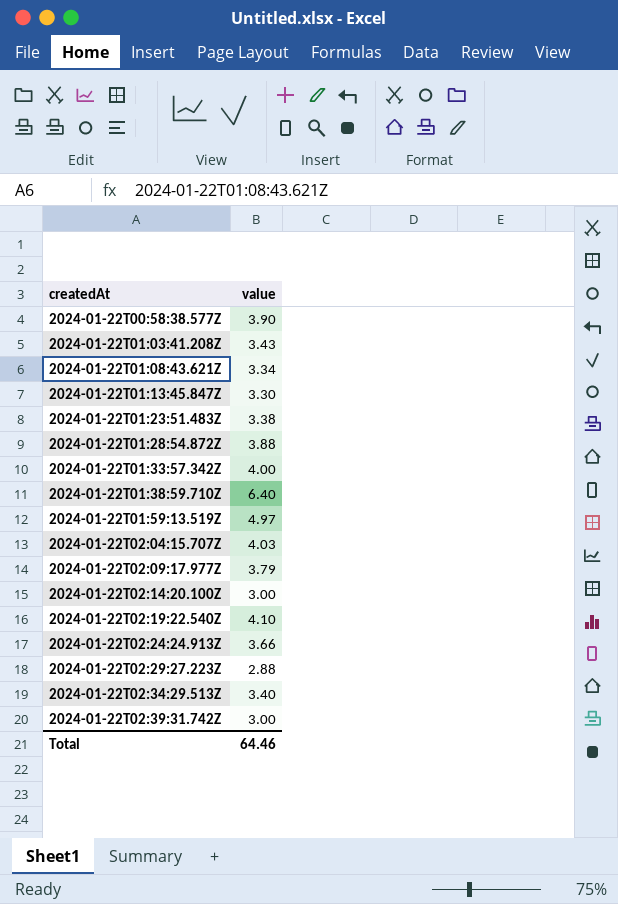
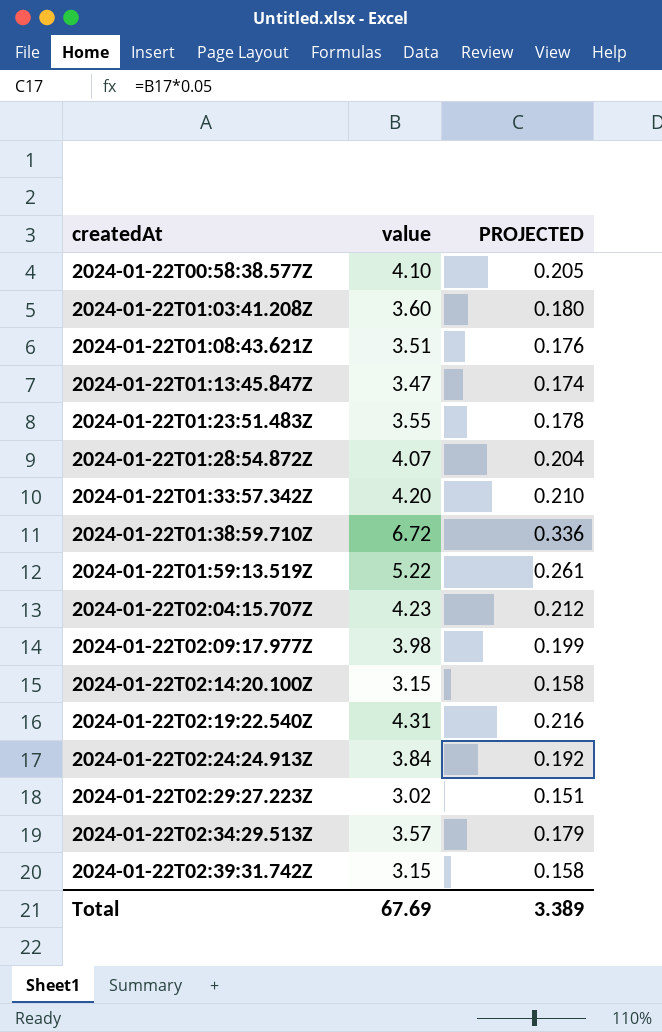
column PROJECTED | formula: none -> [value] * 0.05
2024-01-22T00:58:38.577Z | value: 3.90 -> 4.10
2024-01-22T01:03:41.208Z | value: 3.43 -> 3.60
2024-01-22T01:08:43.621Z | value: 3.34 -> 3.51
2024-01-22T01:13:45.847Z | value: 3.30 -> 3.47
2024-01-22T01:23:51.483Z | value: 3.38 -> 3.55
2024-01-22T01:28:54.872Z | value: 3.88 -> 4.07
2024-01-22T01:33:57.342Z | value: 4.00 -> 4.20
2024-01-22T01:38:59.710Z | value: 6.40 -> 6.72
2024-01-22T01:59:13.519Z | value: 4.97 -> 5.22
2024-01-22T02:04:15.707Z | value: 4.03 -> 4.23
2024-01-22T02:09:17.977Z | value: 3.79 -> 3.98
2024-01-22T02:14:20.100Z | value: 3.00 -> 3.15
2024-01-22T02:19:22.540Z | value: 4.10 -> 4.31
2024-01-22T02:24:24.913Z | value: 3.66 -> 3.84
2024-01-22T02:29:27.223Z | value: 2.88 -> 3.02
2024-01-22T02:34:29.513Z | value: 3.40 -> 3.57
2024-01-22T02:39:31.742Z | value: 3.00 -> 3.15
Total | value: 64.46 -> 67.69

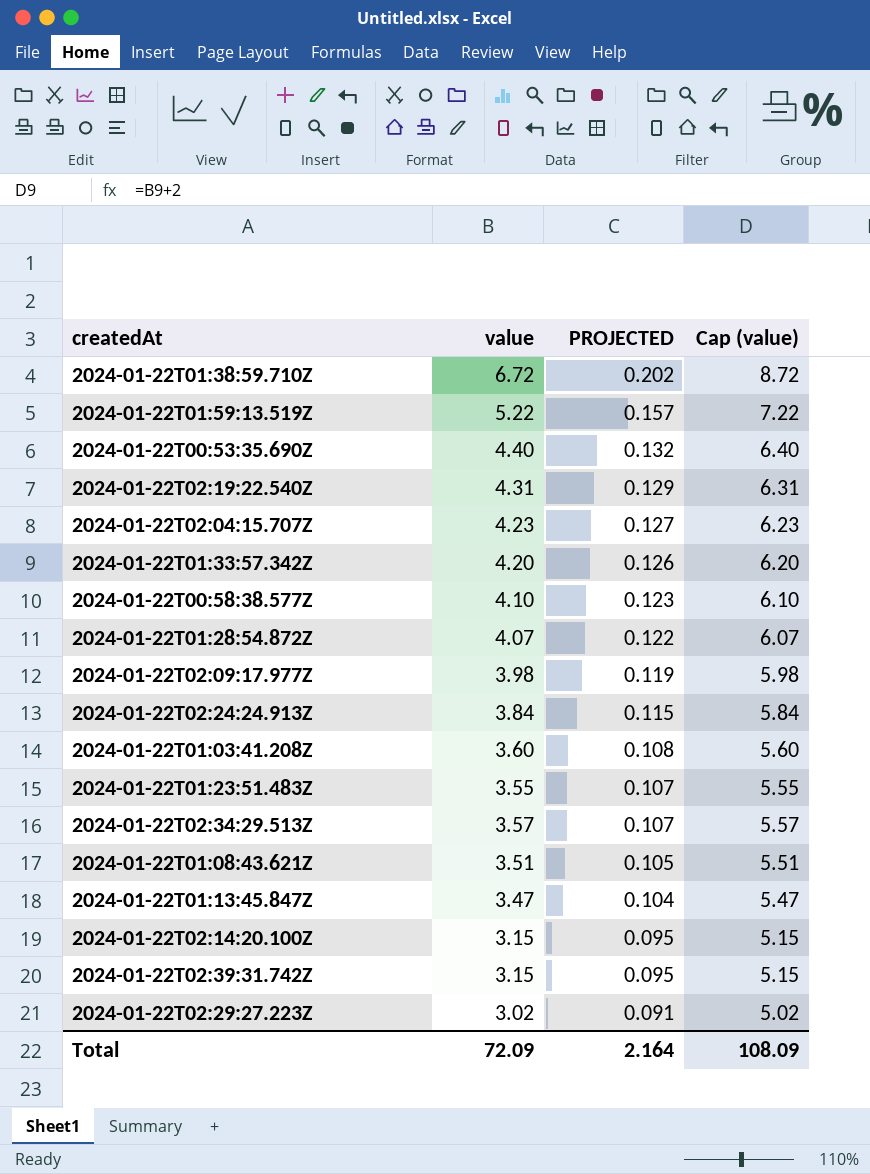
row order: createdAt ascending -> PROJECTED descending
column PROJECTED | formula: [value] * 0.05 -> [value] * 0.03
column Cap (value) | formula: none -> [value] + 2
row 2024-01-22T00:53:35.690Z: none -> 4.40 | 0.132 | 6.40
Total | value: 67.69 -> 72.09
Total | PROJECTED: 3.389 -> 2.164

